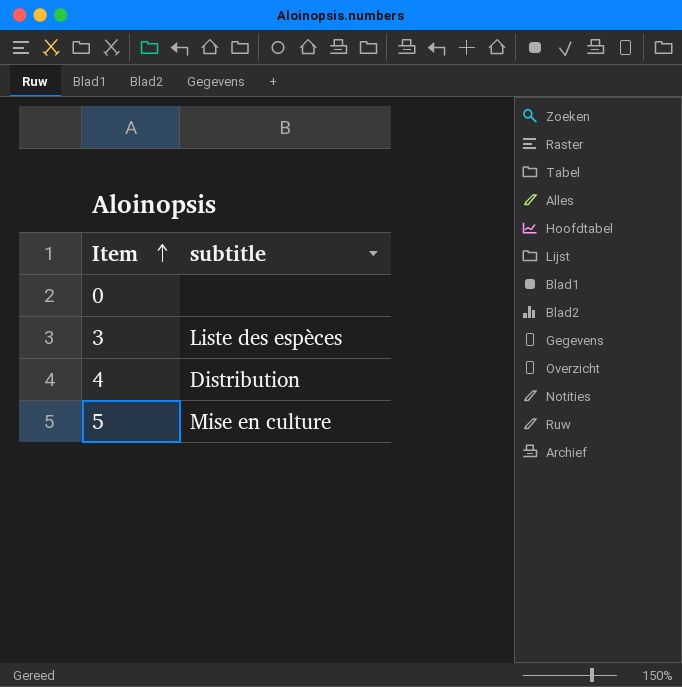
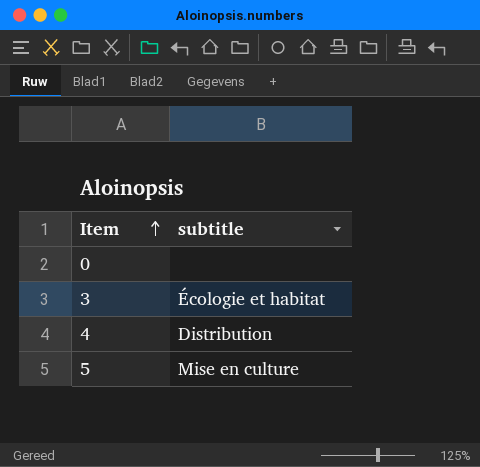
3 | subtitle: Liste des espèces -> Écologie et habitat

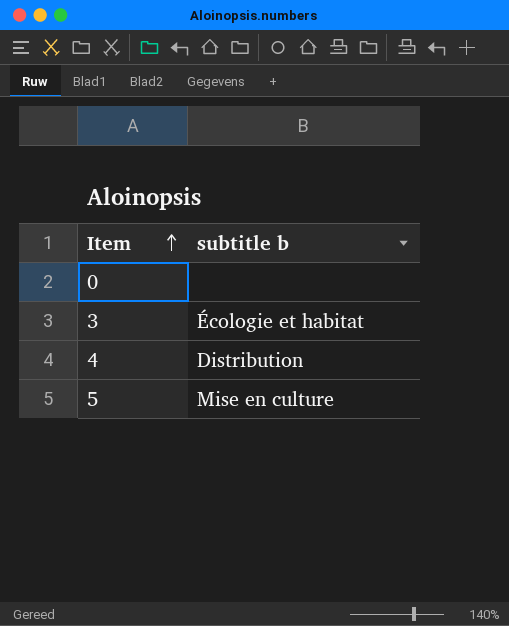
column name: subtitle -> subtitle b

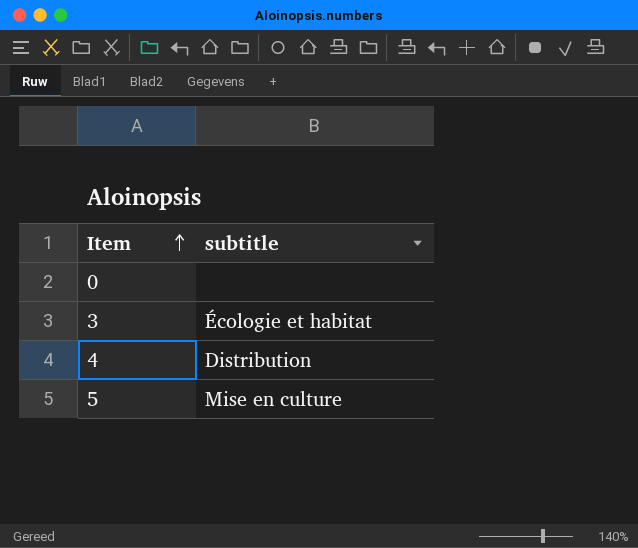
column name: subtitle b -> subtitle

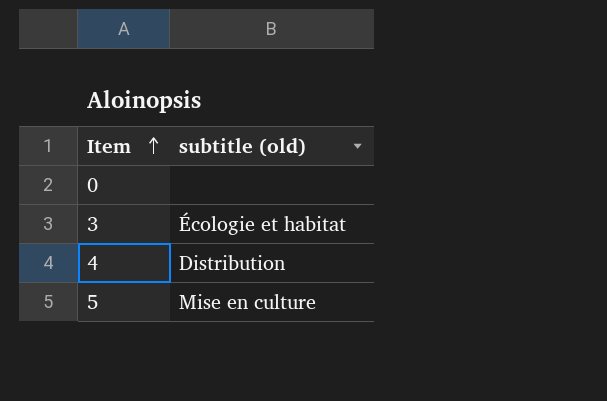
column name: subtitle -> subtitle (old)

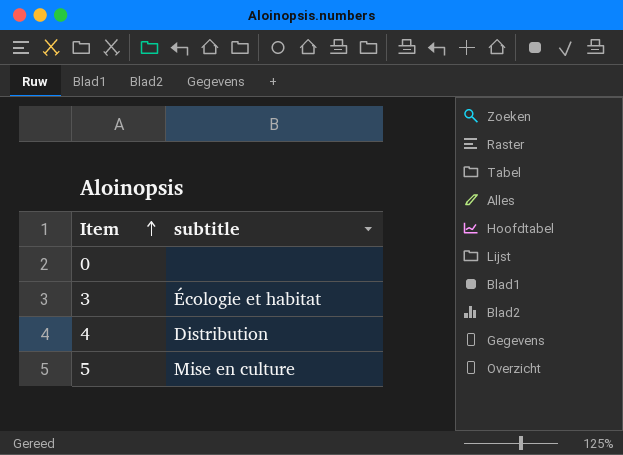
column name: subtitle (old) -> subtitle

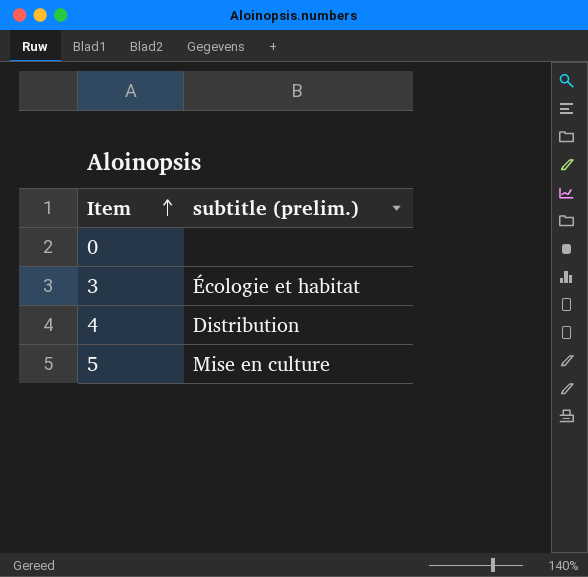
column name: subtitle -> subtitle (prelim.)

